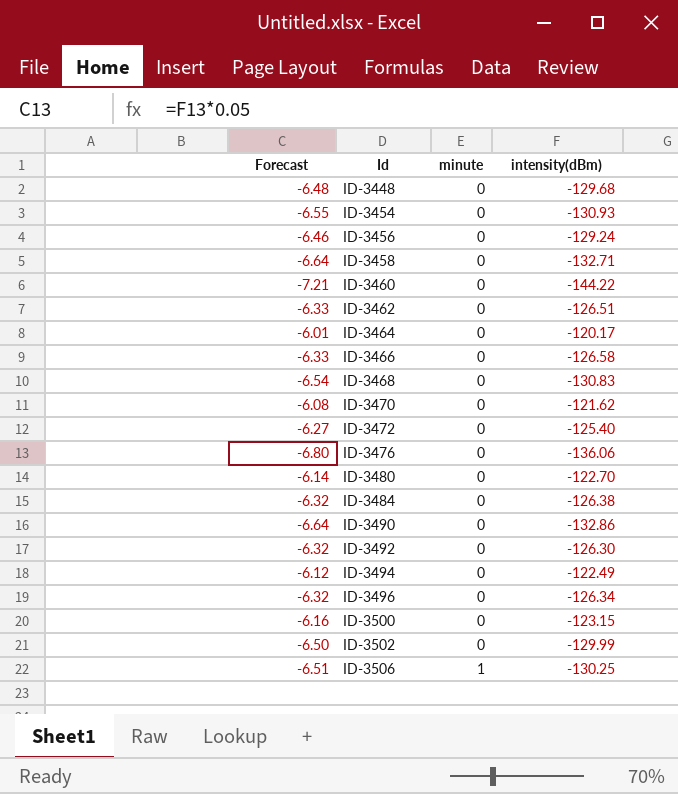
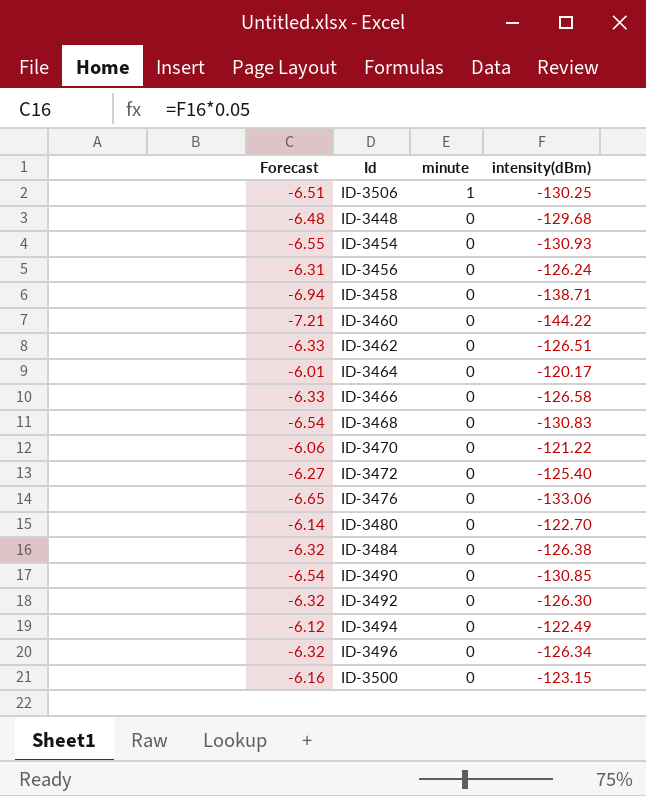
row order: Id ascending -> minute descending
row ID-3502: -6.50 | 0 | -129.99 -> none
ID-3456 | Forecast: -6.46 -> -6.31
ID-3456 | intensity(dBm): -129.24 -> -126.24
ID-3458 | Forecast: -6.64 -> -6.94
ID-3458 | intensity(dBm): -132.71 -> -138.71
ID-3470 | Forecast: -6.08 -> -6.06
ID-3470 | intensity(dBm): -121.62 -> -121.22
ID-3476 | Forecast: -6.80 -> -6.65
ID-3476 | intensity(dBm): -136.06 -> -133.06
ID-3490 | Forecast: -6.64 -> -6.54
ID-3490 | intensity(dBm): -132.86 -> -130.85

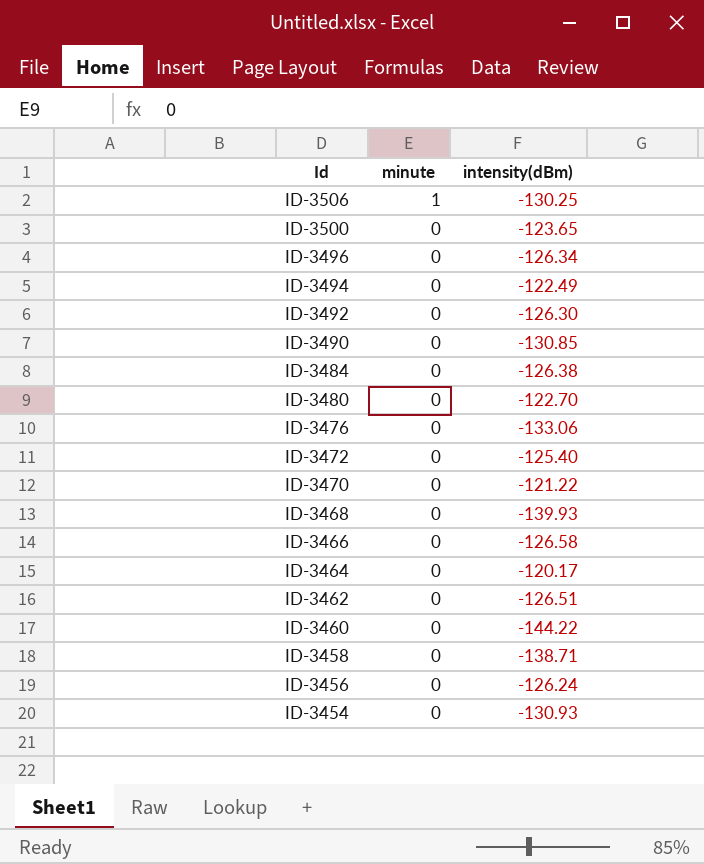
row order: minute descending -> Id descending
column Forecast | formula: [intensity(dBm)] * 0.05 -> none
row ID-3448: -6.48 | 0 | -129.68 -> none
ID-3500 | intensity(dBm): -123.15 -> -123.65
ID-3468 | intensity(dBm): -130.83 -> -139.93

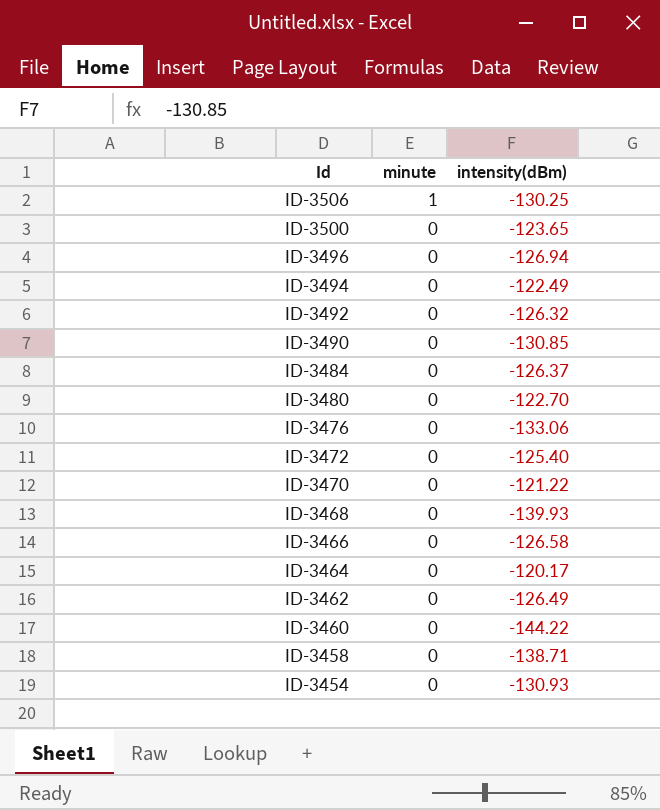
row ID-3456: 0 | -126.24 -> none
ID-3496 | intensity(dBm): -126.34 -> -126.94
ID-3492 | intensity(dBm): -126.30 -> -126.32
ID-3484 | intensity(dBm): -126.38 -> -126.37
ID-3462 | intensity(dBm): -126.51 -> -126.49

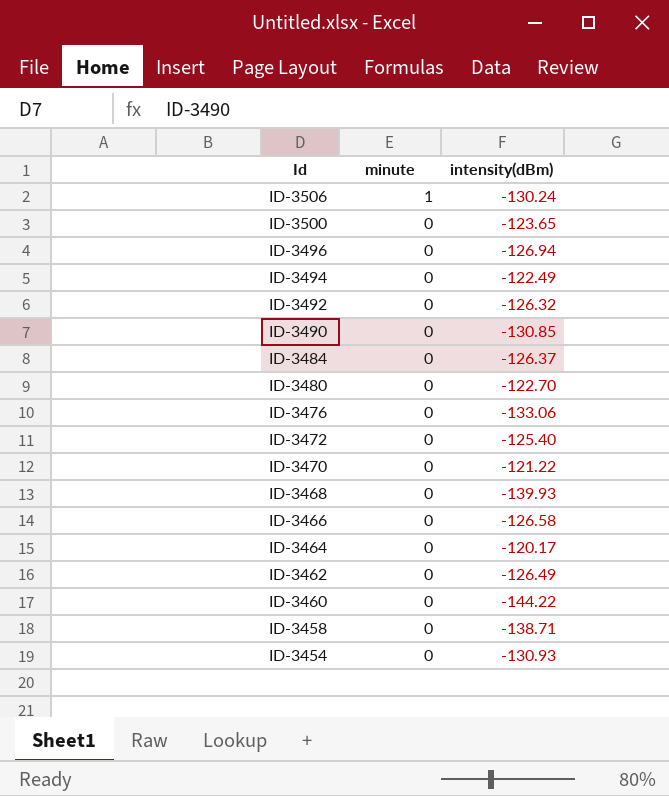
ID-3506 | intensity(dBm): -130.25 -> -130.24

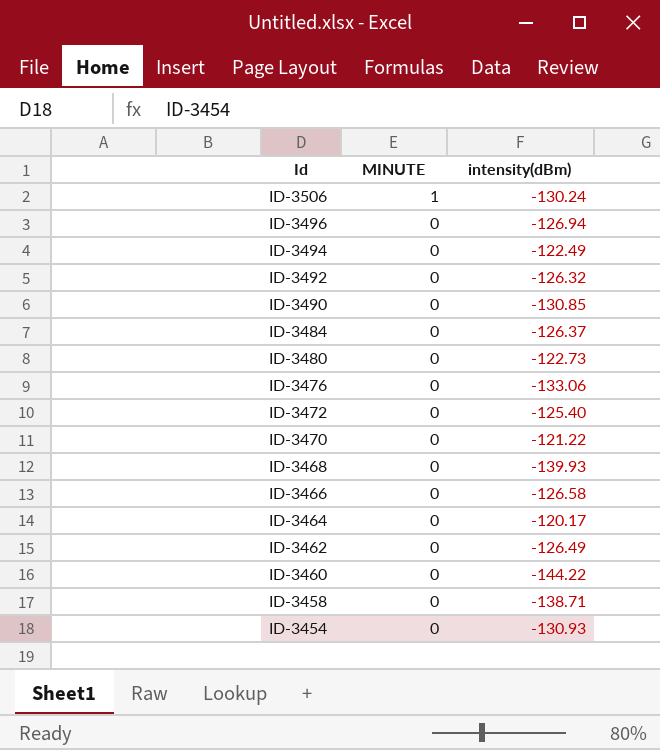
column name: minute -> MINUTE
row ID-3500: 0 | -123.65 -> none
ID-3480 | intensity(dBm): -122.70 -> -122.73

